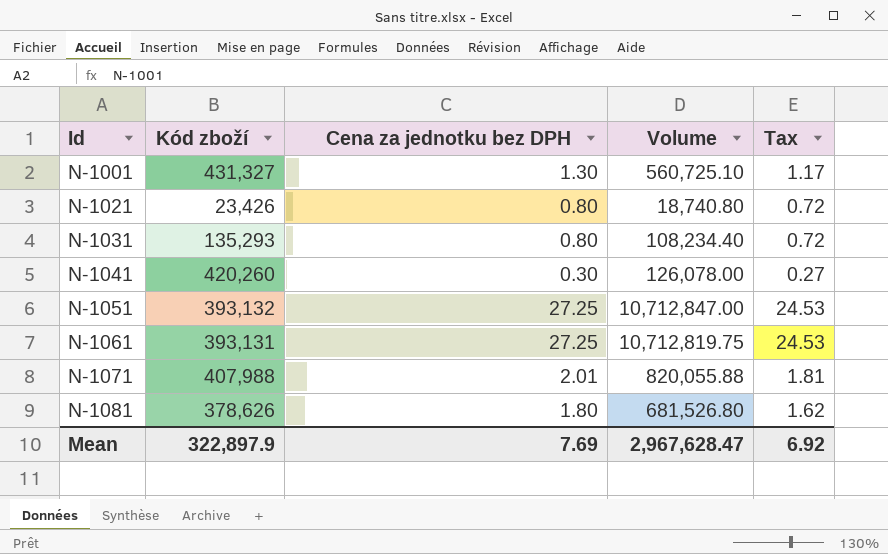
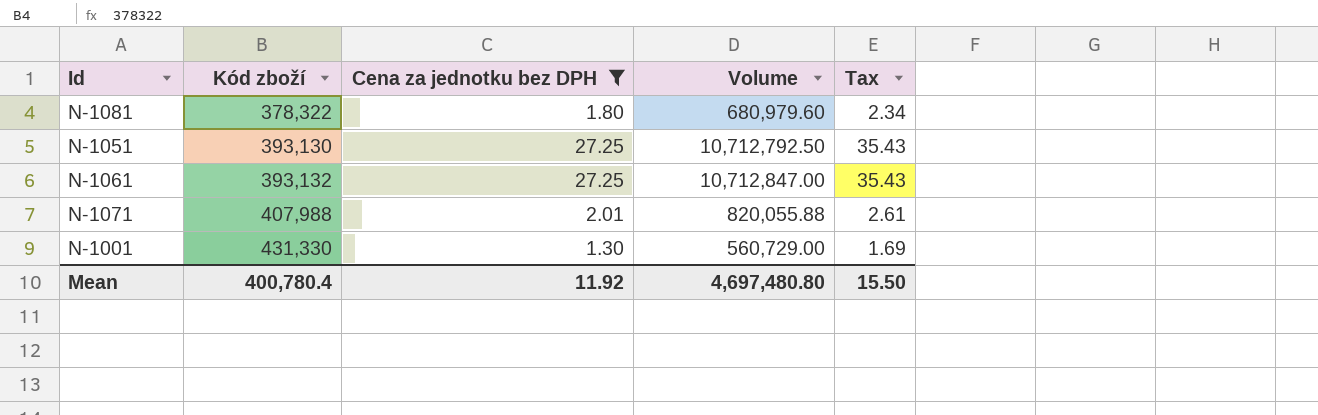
filter: none -> Cena za jednotku bez DPH >= 1.30
row order: Id ascending -> Kód zboží ascending
column Tax | formula: [Cena za jednotku bez DPH] * 0.9 -> [Cena za jednotku bez DPH] * 1.3
N-1081 | Kód zboží: 378,626 -> 378,322
N-1081 | Volume: 681,526.80 -> 680,979.60
N-1051 | Kód zboží: 393,132 -> 393,130
N-1051 | Volume: 10,712,847.00 -> 10,712,792.50
N-1061 | Kód zboží: 393,131 -> 393,132
N-1061 | Volume: 10,712,819.75 -> 10,712,847.00
N-1001 | Kód zboží: 431,327 -> 431,330
N-1001 | Volume: 560,725.10 -> 560,729.00
Mean | Kód zboží: 322,897.9 -> 400,780.4
Mean | Cena za jednotku bez DPH: 7.69 -> 11.92
Mean | Volume: 2,967,628.47 -> 4,697,480.80
Mean | Tax: 6.92 -> 15.50

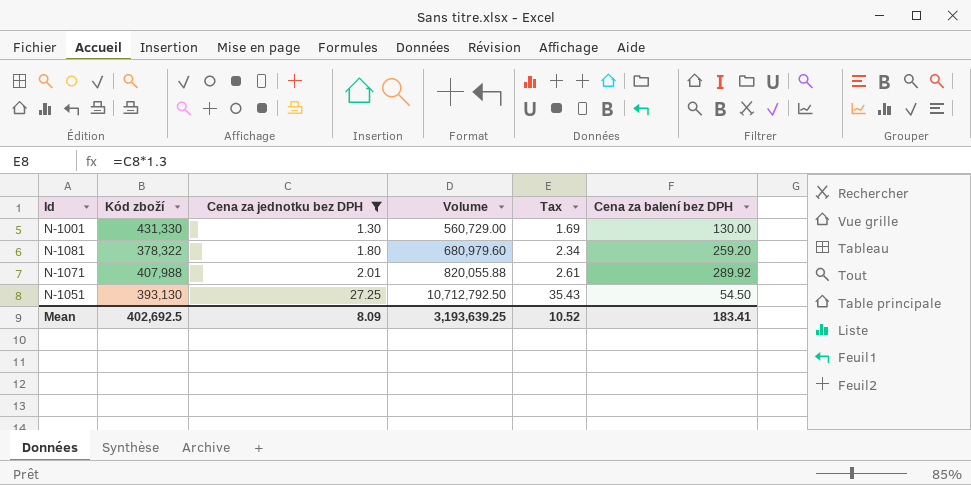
row order: Kód zboží ascending -> Cena za jednotku bez DPH ascending
column Cena za balení bez DPH | position: none -> 6
row N-1061: 393,132 | 27.25 | 10,712,847.00 | 35.43 -> none
Mean | Kód zboží: 400,780.4 -> 402,692.5
Mean | Cena za jednotku bez DPH: 11.92 -> 8.09
Mean | Volume: 4,697,480.80 -> 3,193,639.25
Mean | Tax: 15.50 -> 10.52

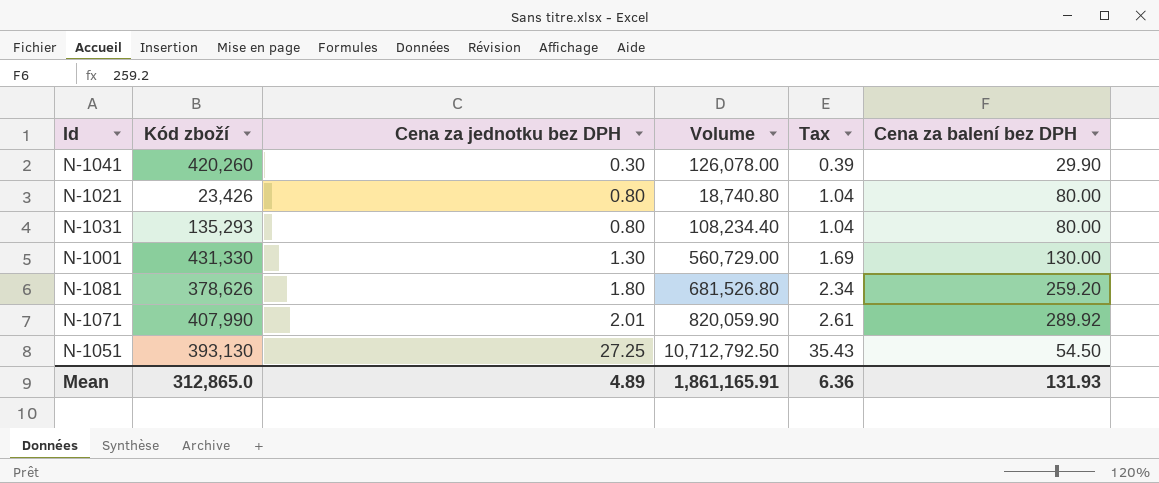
filter: Cena za jednotku bez DPH >= 1.30 -> none
N-1081 | Kód zboží: 378,322 -> 378,626
N-1081 | Volume: 680,979.60 -> 681,526.80
N-1071 | Kód zboží: 407,988 -> 407,990
N-1071 | Volume: 820,055.88 -> 820,059.90
Mean | Kód zboží: 402,692.5 -> 312,865.0
Mean | Cena za jednotku bez DPH: 8.09 -> 4.89
Mean | Volume: 3,193,639.25 -> 1,861,165.91
Mean | Tax: 10.52 -> 6.36
Mean | Cena za balení bez DPH: 183.41 -> 131.93

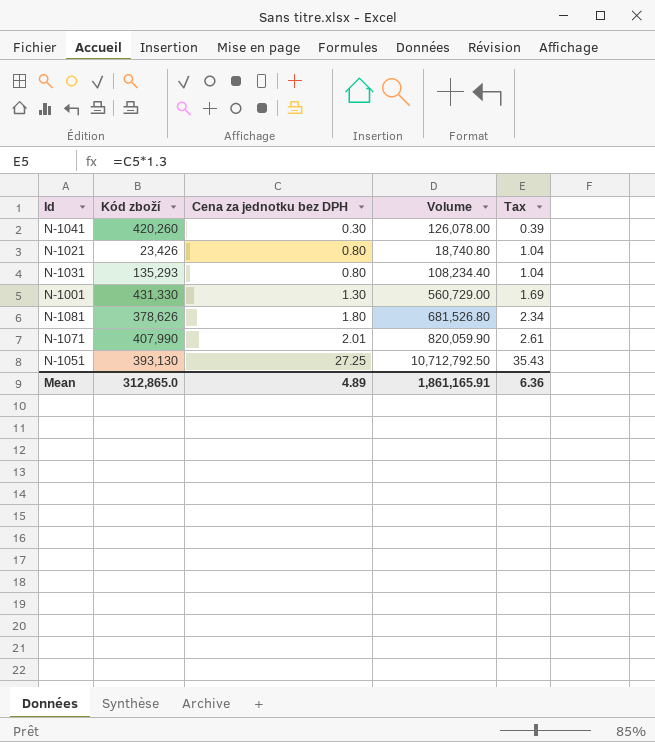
column Cena za balení bez DPH | position: 6 -> none

